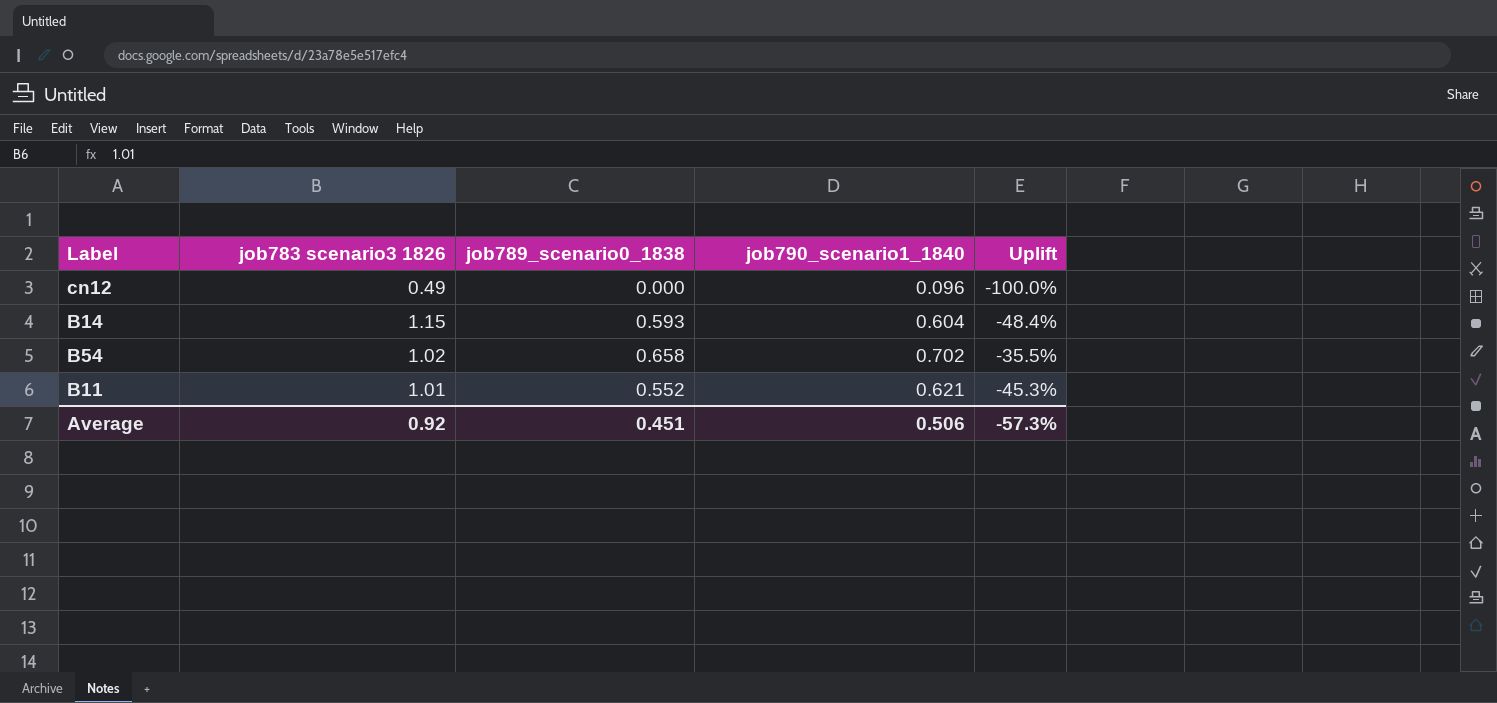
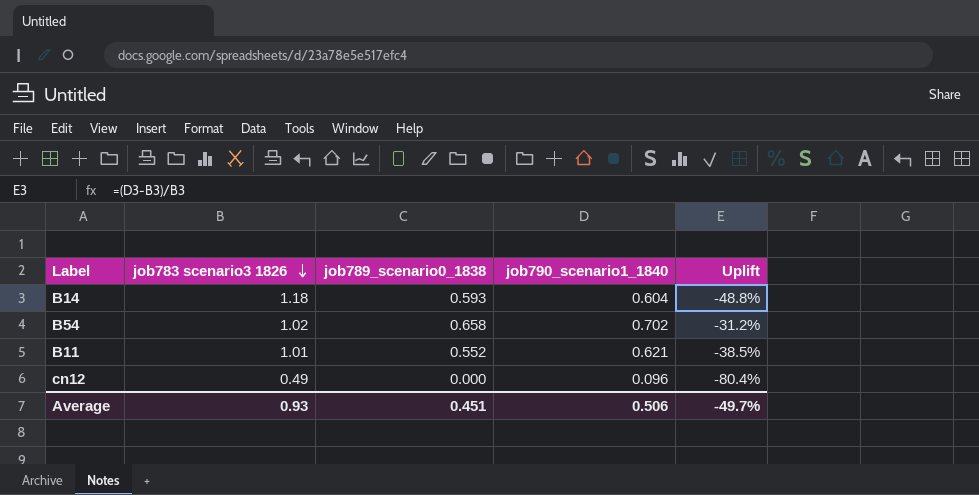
row order: none -> job783 scenario3 1826 descending
column Uplift | formula: ([job789_scenario0_1838] - [job783 scenario3 1826]) / [job783 scenario3 1826] -> ([job790_scenario1_1840] - [job783 scenario3 1826]) / [job783 scenario3 1826]
B14 | job783 scenario3 1826: 1.15 -> 1.18
Average | job783 scenario3 1826: 0.92 -> 0.93
Average | Uplift: -57.3% -> -49.7%

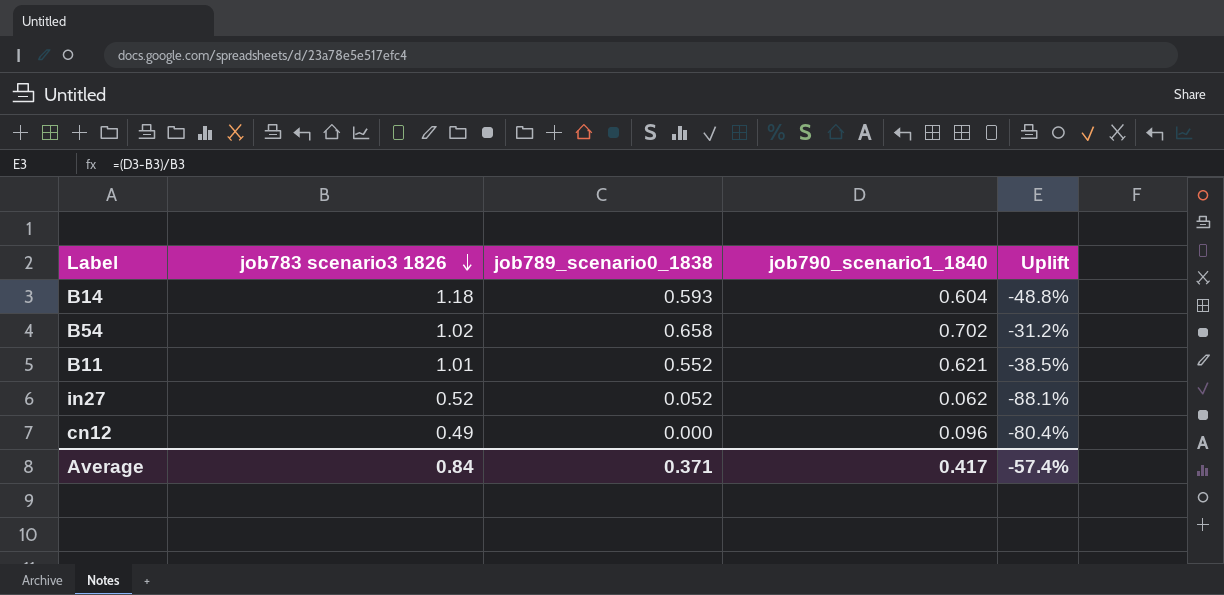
row in27: none -> 0.52 | 0.052 | 0.062 | -88.1%
Average | job783 scenario3 1826: 0.93 -> 0.84
Average | job789_scenario0_1838: 0.451 -> 0.371
Average | job790_scenario1_1840: 0.506 -> 0.417
Average | Uplift: -49.7% -> -57.4%

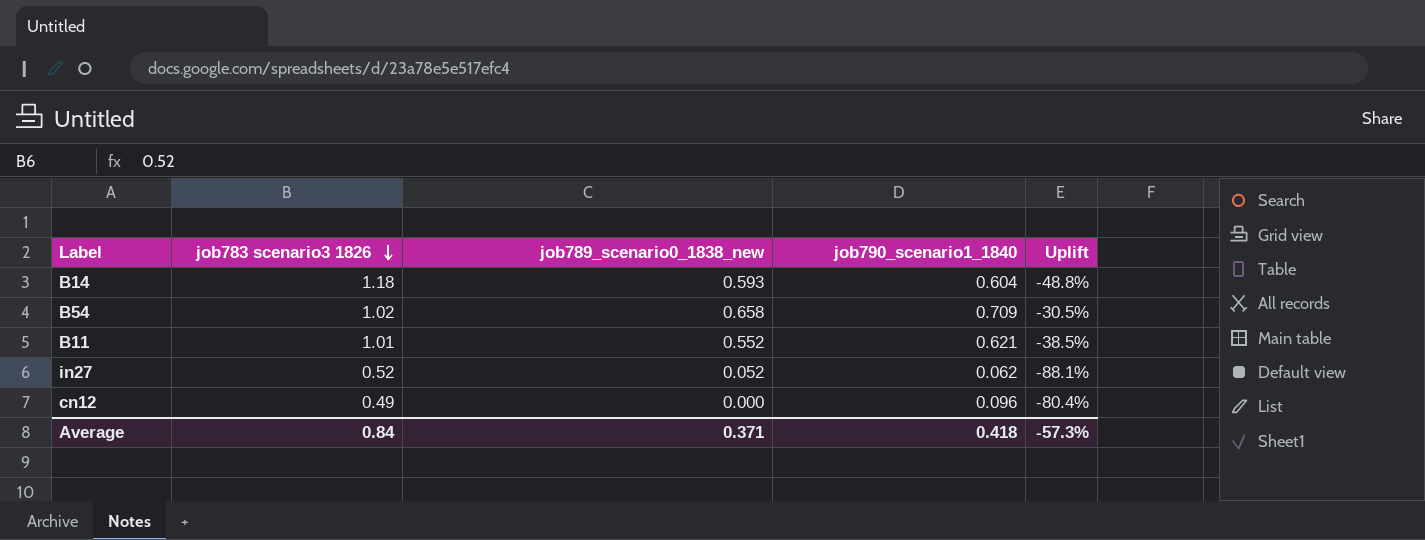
column name: job789_scenario0_1838 -> job789_scenario0_1838_new
B54 | job790_scenario1_1840: 0.702 -> 0.709
B54 | Uplift: -31.2% -> -30.5%
Average | job790_scenario1_1840: 0.417 -> 0.418
Average | Uplift: -57.4% -> -57.3%

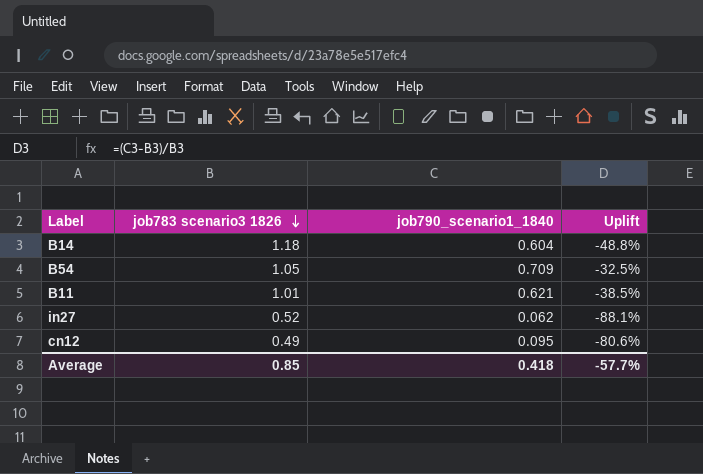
column job789_scenario0_1838_new | position: 3 -> none
B54 | job783 scenario3 1826: 1.02 -> 1.05
B54 | Uplift: -30.5% -> -32.5%
cn12 | job790_scenario1_1840: 0.096 -> 0.095
cn12 | Uplift: -80.4% -> -80.6%
Average | job783 scenario3 1826: 0.84 -> 0.85
Average | Uplift: -57.3% -> -57.7%

